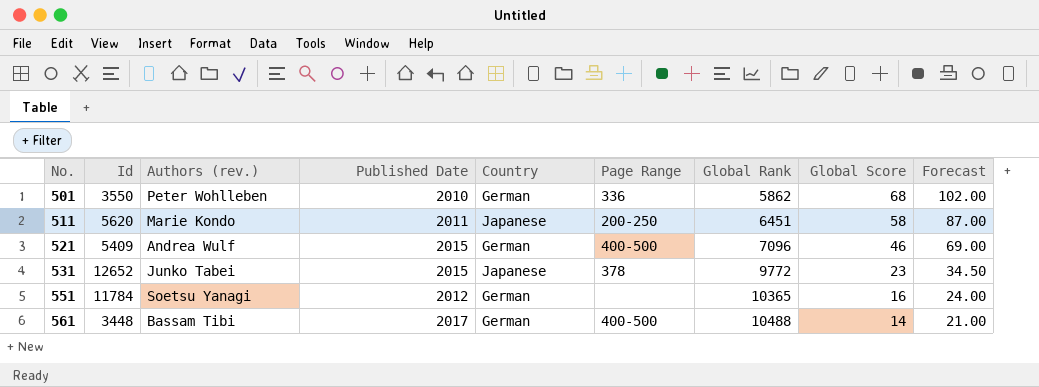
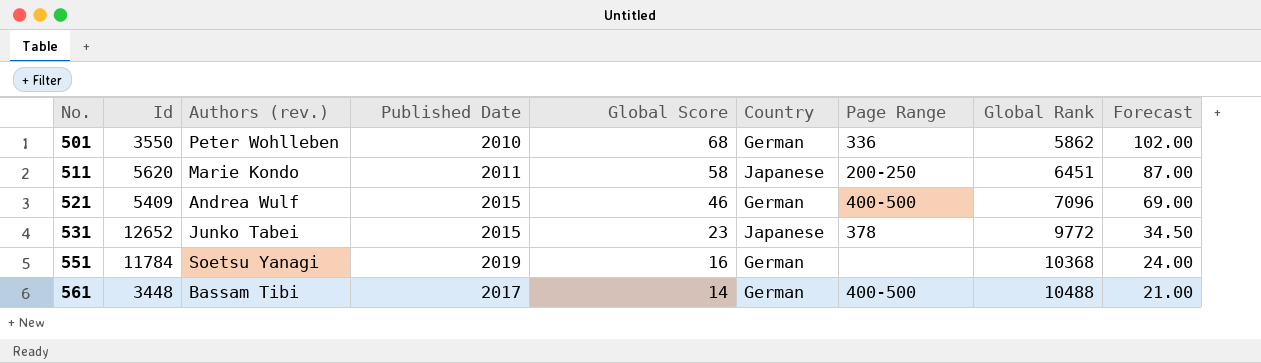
column Global Score | position: 8 -> 5
551 | Published Date: 2012 -> 2019
551 | Global Rank: 10365 -> 10368

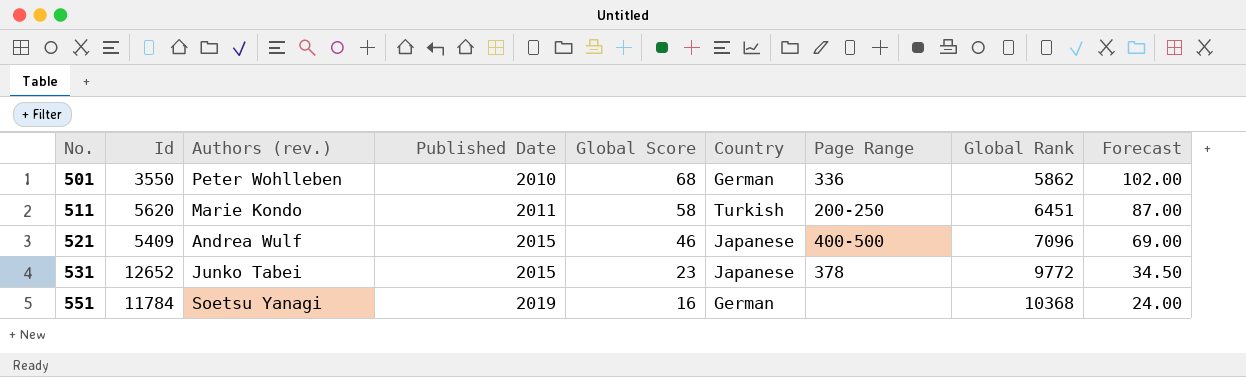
row 561: 3448 | Bassam Tibi | 2017 | 14 | German | 400-500 | 10488 | 21.00 -> none
511 | Country: Japanese -> Turkish
521 | Country: German -> Japanese

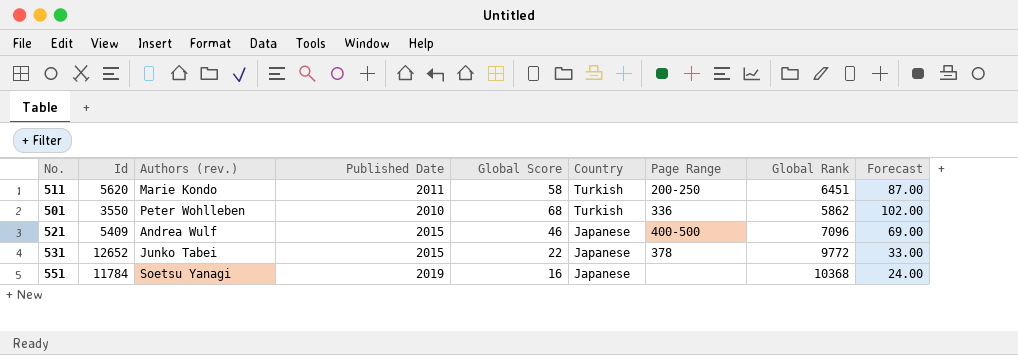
row order: No. ascending -> Country descending
501 | Country: German -> Turkish
531 | Global Score: 23 -> 22
531 | Forecast: 34.50 -> 33.00
551 | Country: German -> Japanese

